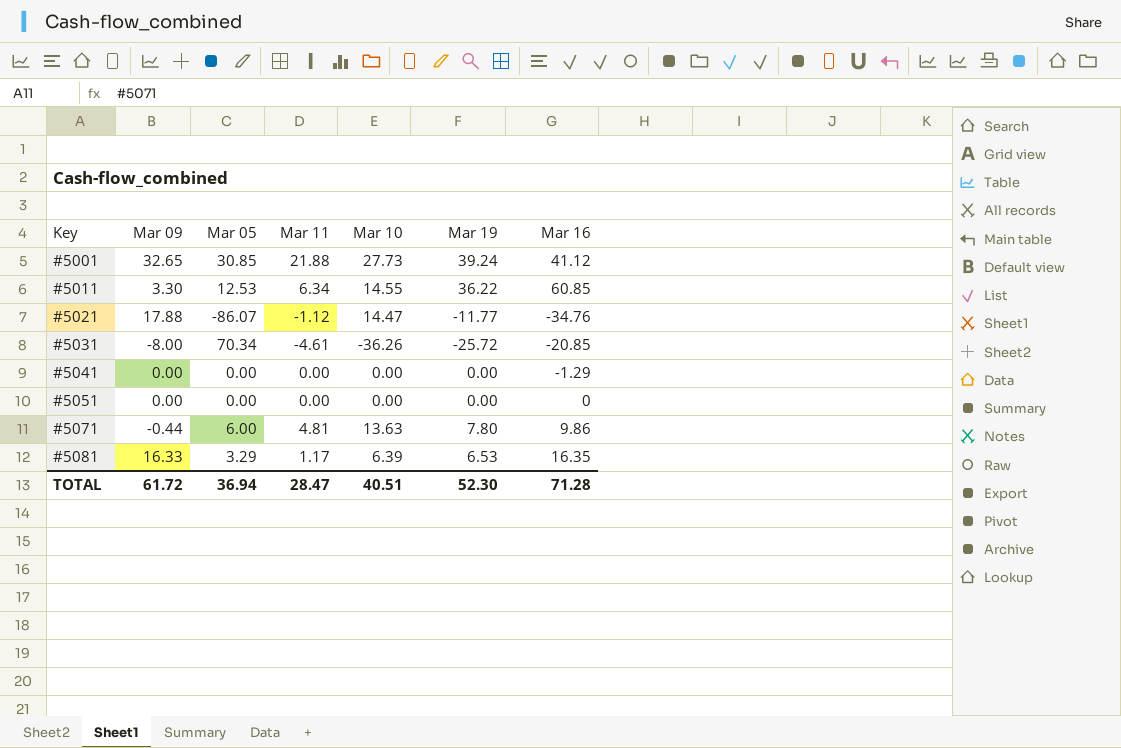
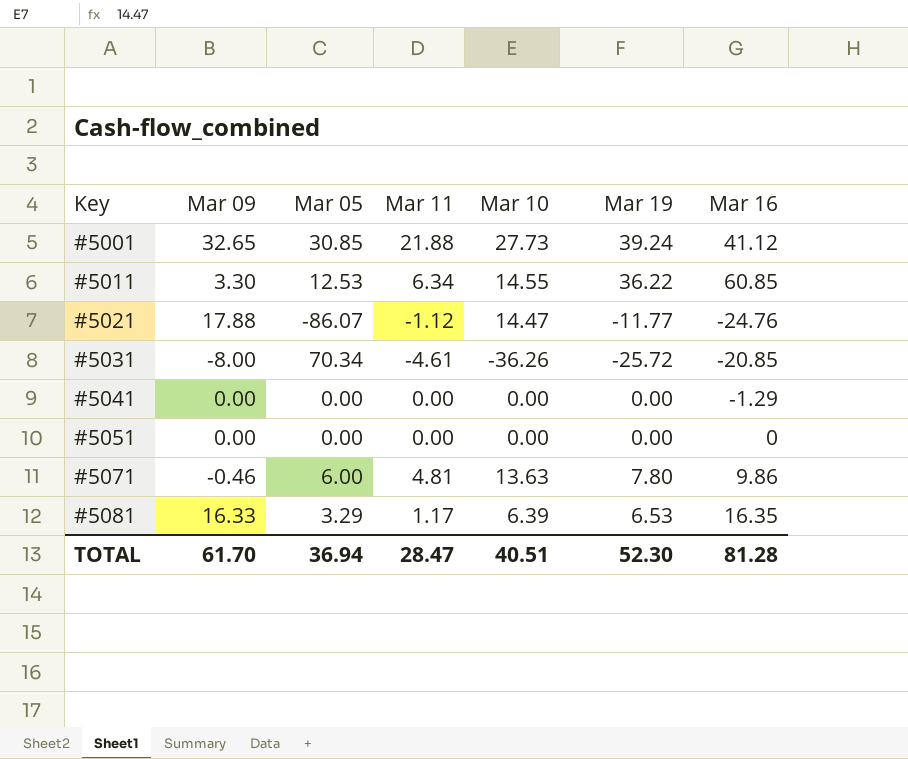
#5021 | Mar 16: -34.76 -> -24.76
#5071 | Mar 09: -0.44 -> -0.46
TOTAL | Mar 09: 61.72 -> 61.70
TOTAL | Mar 16: 71.28 -> 81.28

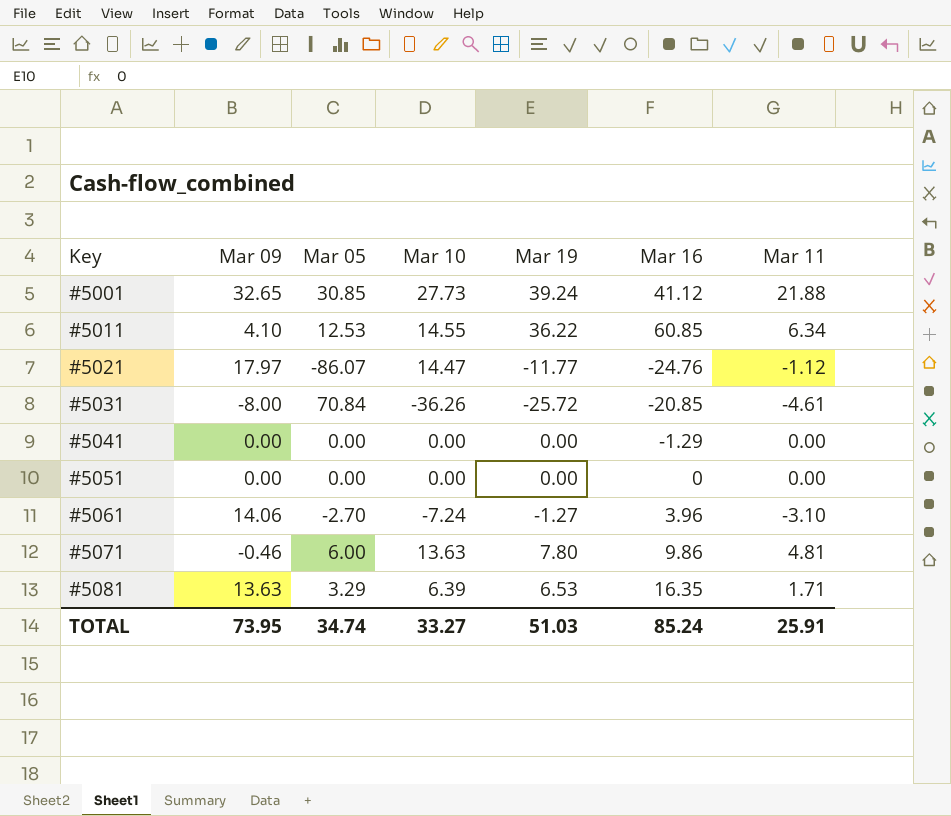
column Mar 11 | position: 4 -> 7
#5011 | Mar 09: 3.30 -> 4.10
#5021 | Mar 09: 17.88 -> 17.97
#5031 | Mar 05: 70.34 -> 70.84
row #5061: none -> 14.06 | -2.70 | -7.24 | -1.27 | 3.96 | -3.10
#5081 | Mar 09: 16.33 -> 13.63
#5081 | Mar 11: 1.17 -> 1.71
TOTAL | Mar 09: 61.70 -> 73.95
TOTAL | Mar 05: 36.94 -> 34.74
TOTAL | Mar 10: 40.51 -> 33.27
TOTAL | Mar 19: 52.30 -> 51.03
TOTAL | Mar 16: 81.28 -> 85.24
TOTAL | Mar 11: 28.47 -> 25.91

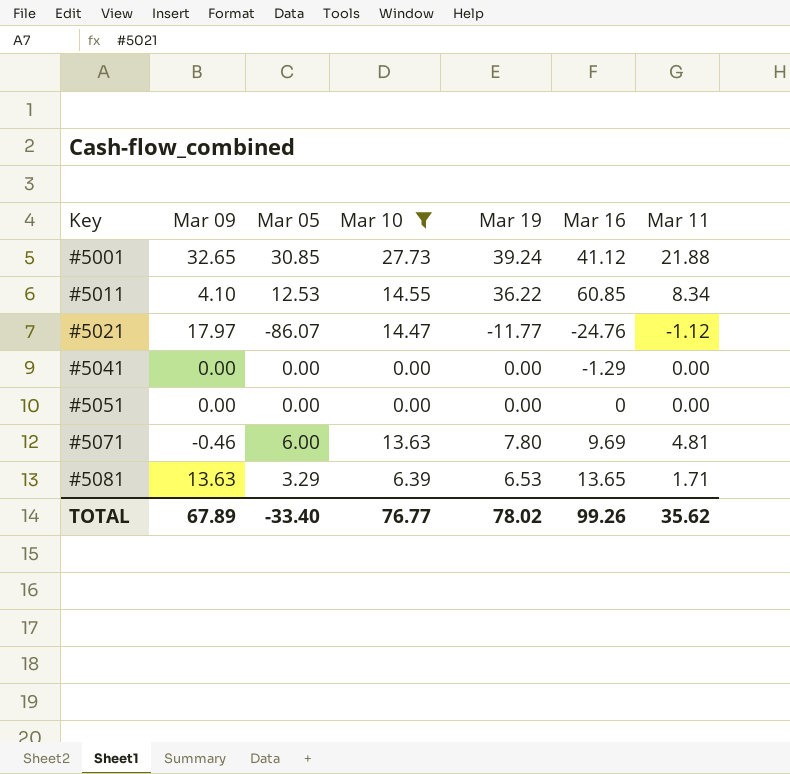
filter: none -> Mar 10 >= 0.00
#5011 | Mar 11: 6.34 -> 8.34
#5071 | Mar 16: 9.86 -> 9.69
#5081 | Mar 16: 16.35 -> 13.65
TOTAL | Mar 09: 73.95 -> 67.89
TOTAL | Mar 05: 34.74 -> -33.40
TOTAL | Mar 10: 33.27 -> 76.77
TOTAL | Mar 19: 51.03 -> 78.02
TOTAL | Mar 16: 85.24 -> 99.26
TOTAL | Mar 11: 25.91 -> 35.62

